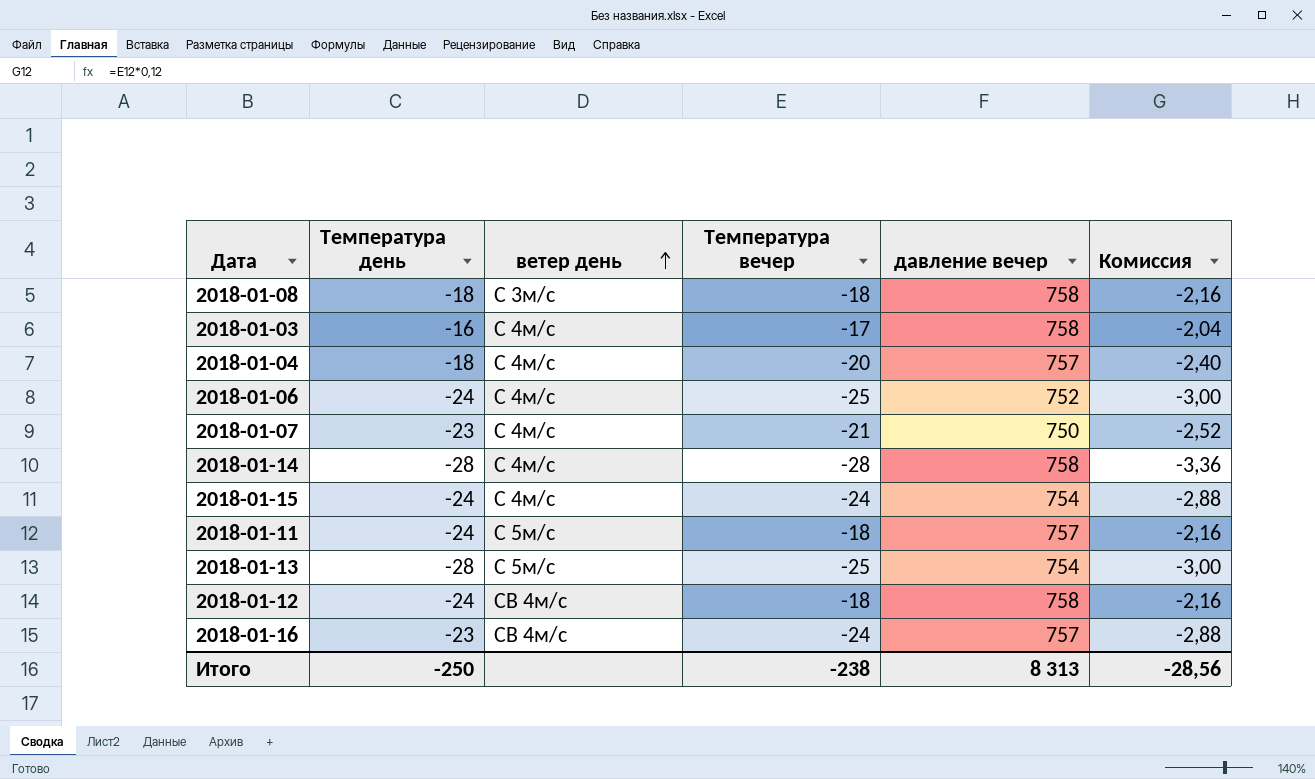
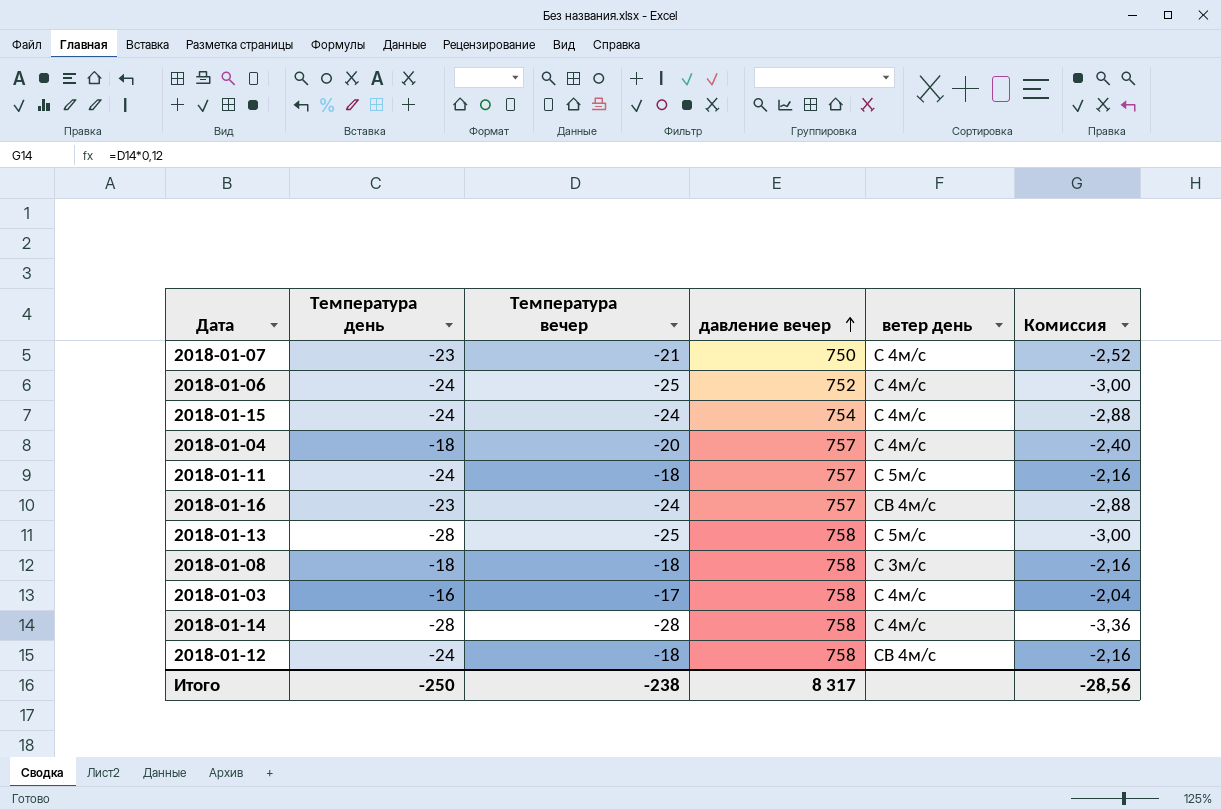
row order: ветер день ascending -> давление вечер ascending
column ветер день | position: 3 -> 5
2018-01-13 | давление вечер: 754 -> 758
Итого | давление вечер: 8 313 -> 8 317

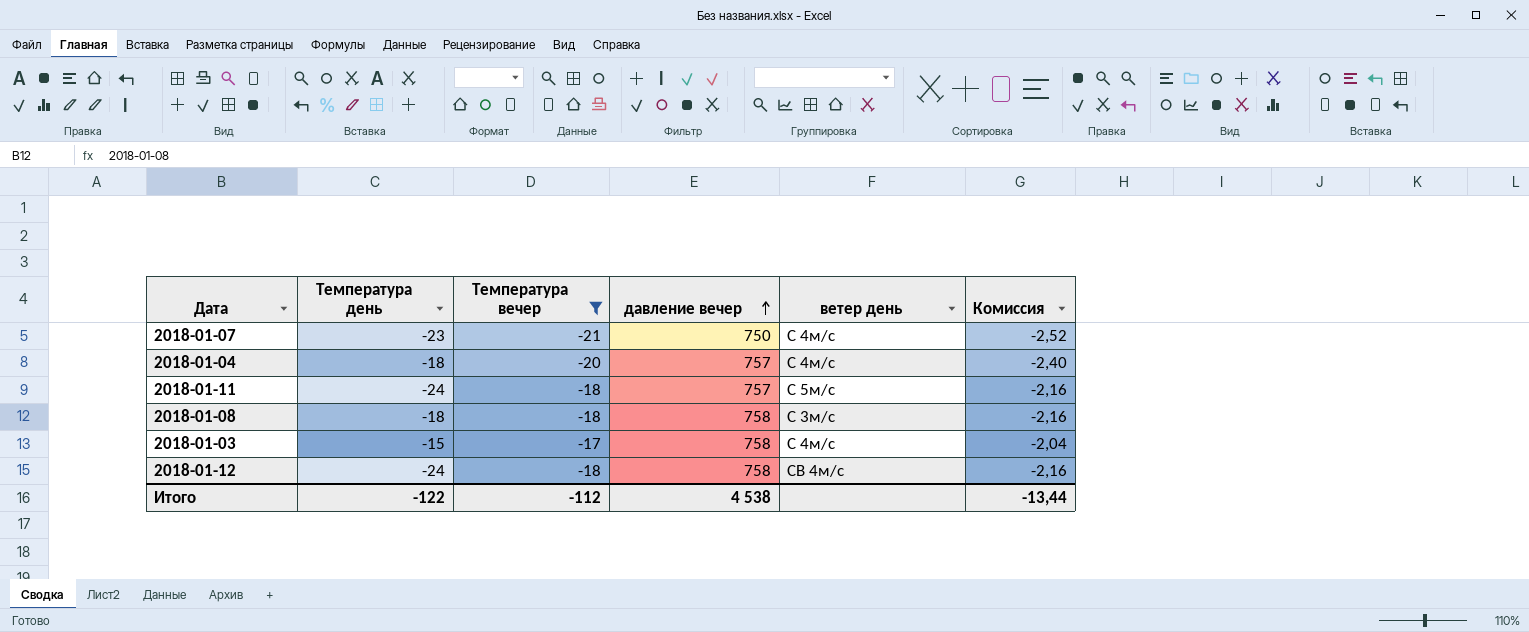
filter: none -> Температура вечер >= -21
2018-01-03 | Температура день: -16 -> -15
Итого | Температура день: -250 -> -122
Итого | Температура вечер: -238 -> -112
Итого | давление вечер: 8 317 -> 4 538
Итого | Комиссия: -28,56 -> -13,44

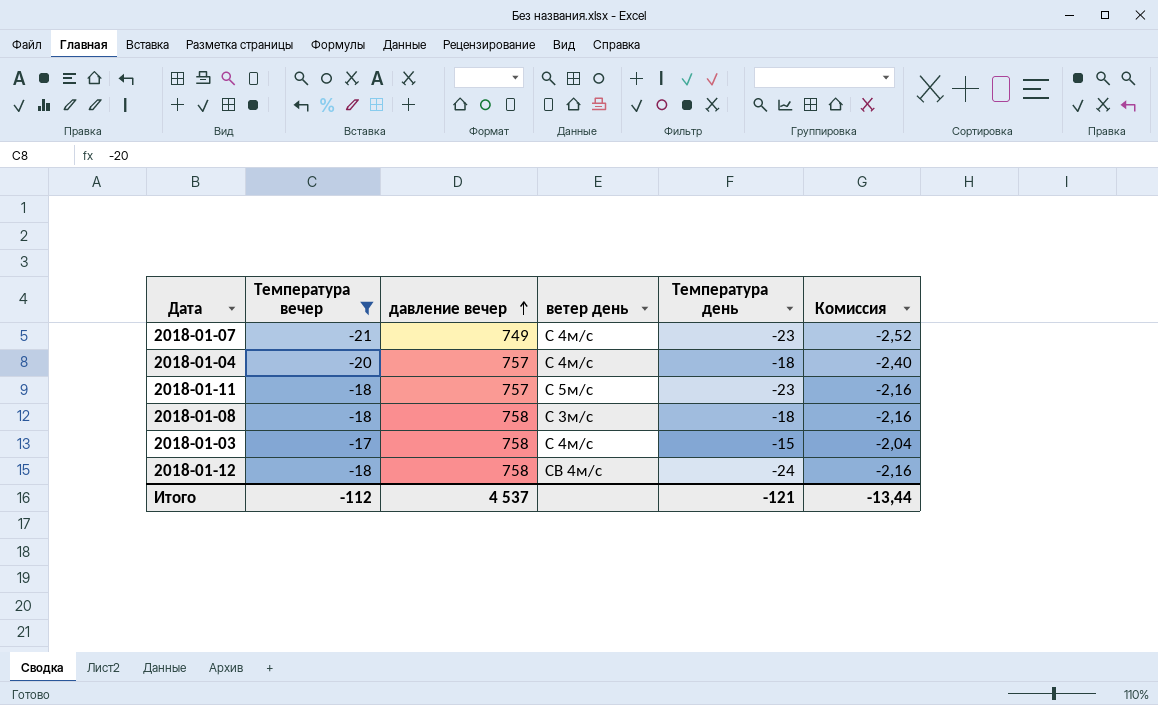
column Температура день | position: 2 -> 5
2018-01-07 | давление вечер: 750 -> 749
2018-01-11 | Температура день: -24 -> -23
Итого | давление вечер: 4 538 -> 4 537
Итого | Температура день: -122 -> -121

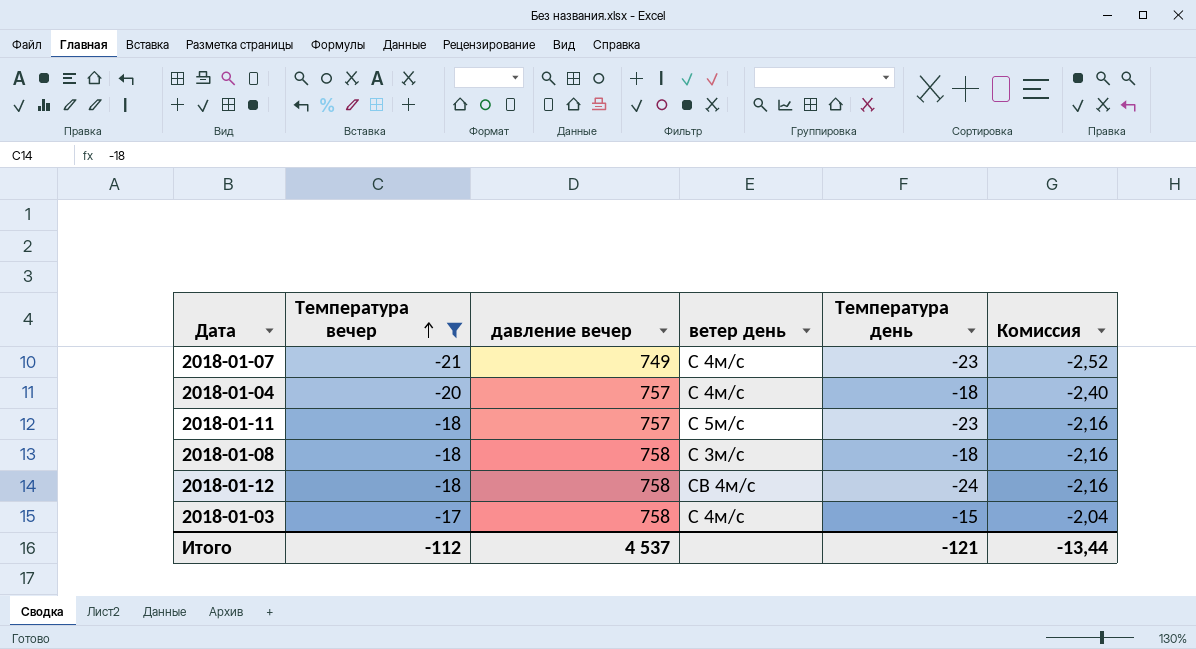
row order: давление вечер ascending -> Температура вечер ascending

